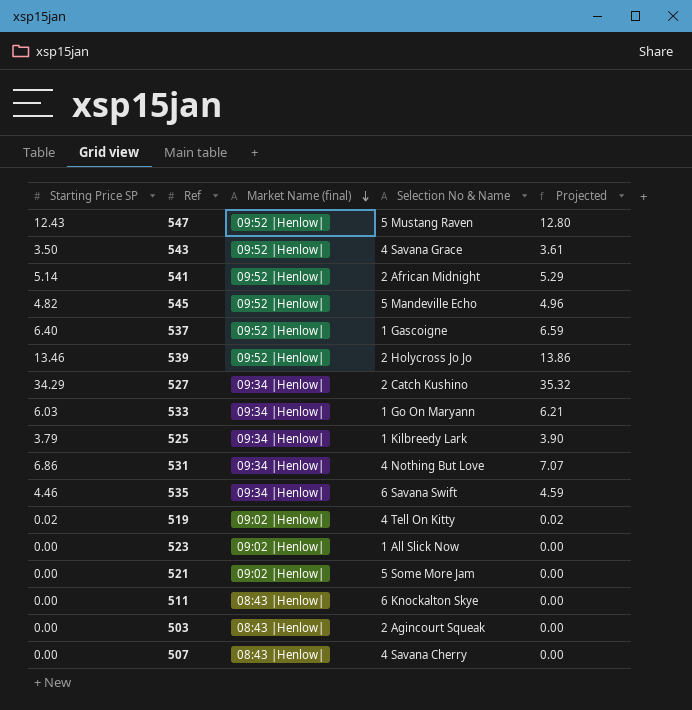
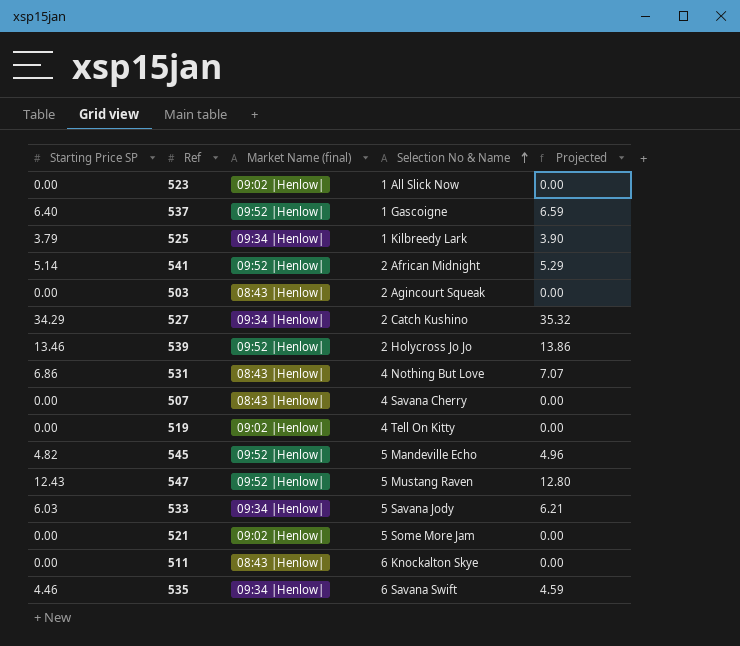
row order: Market Name (final) descending -> Selection No & Name ascending
row 543: 3.50 | 09:52 |Henlow| | 4 Savana Grace | 3.61 -> none
531 | Market Name (final): 09:34 |Henlow| -> 08:43 |Henlow|
519 | Starting Price SP: 0.02 -> 0.00
519 | Projected: 0.02 -> 0.00
533 | Selection No & Name: 1 Go On Maryann -> 5 Savana Jody

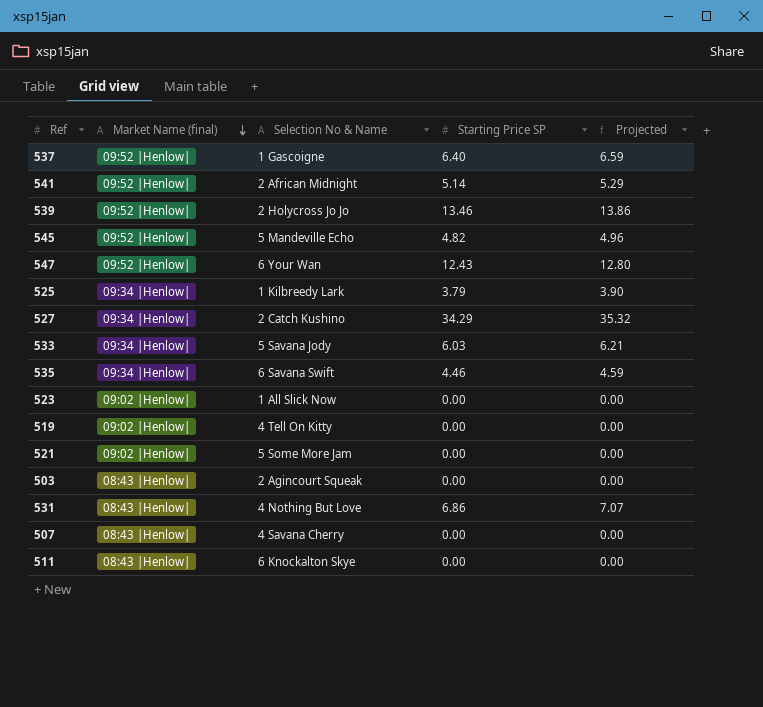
row order: Selection No & Name ascending -> Market Name (final) descending
column Starting Price SP | position: 1 -> 4
547 | Selection No & Name: 5 Mustang Raven -> 6 Your Wan

